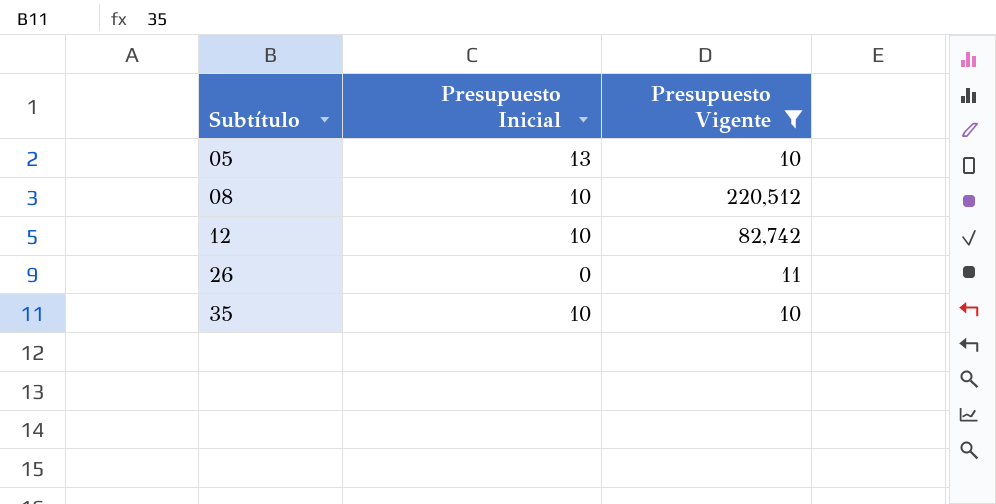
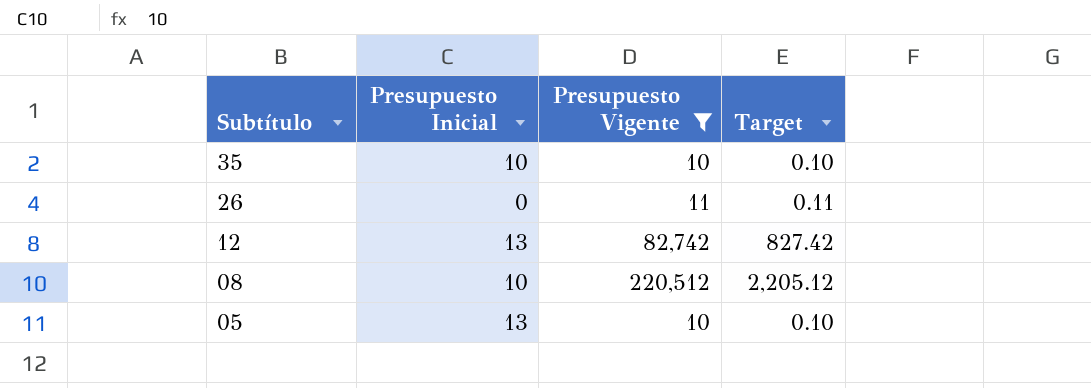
row order: Subtítulo ascending -> Subtítulo descending
column Target | formula: none -> [Presupuesto Vigente] * 0.01
12 | Presupuesto Inicial: 10 -> 13

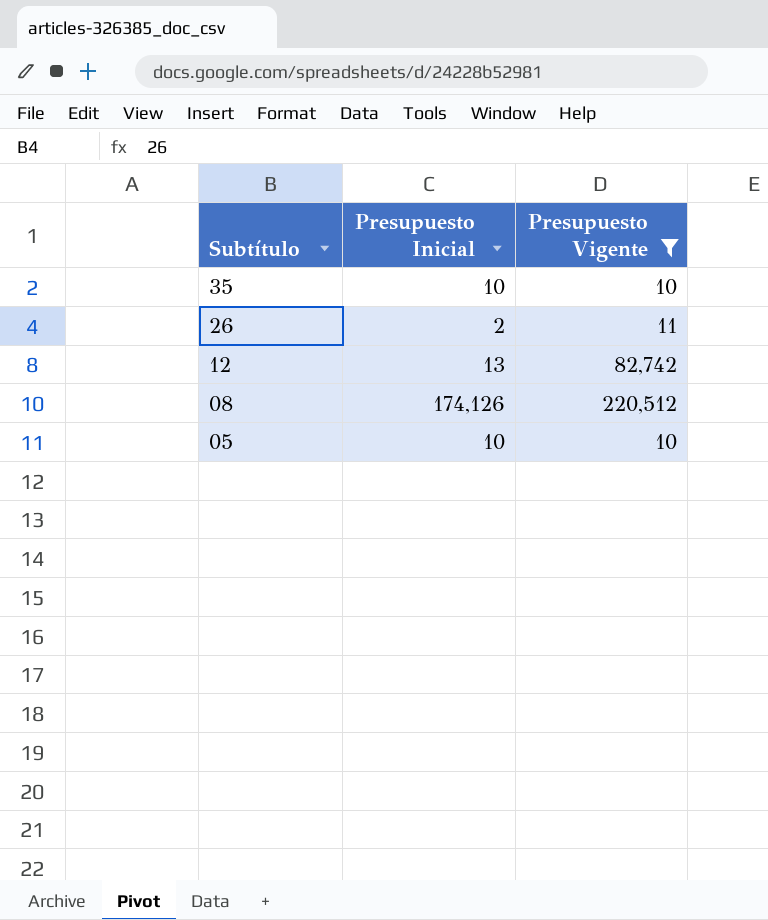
column Target | formula: [Presupuesto Vigente] * 0.01 -> none
26 | Presupuesto Inicial: 0 -> 2
08 | Presupuesto Inicial: 10 -> 174,126
05 | Presupuesto Inicial: 13 -> 10

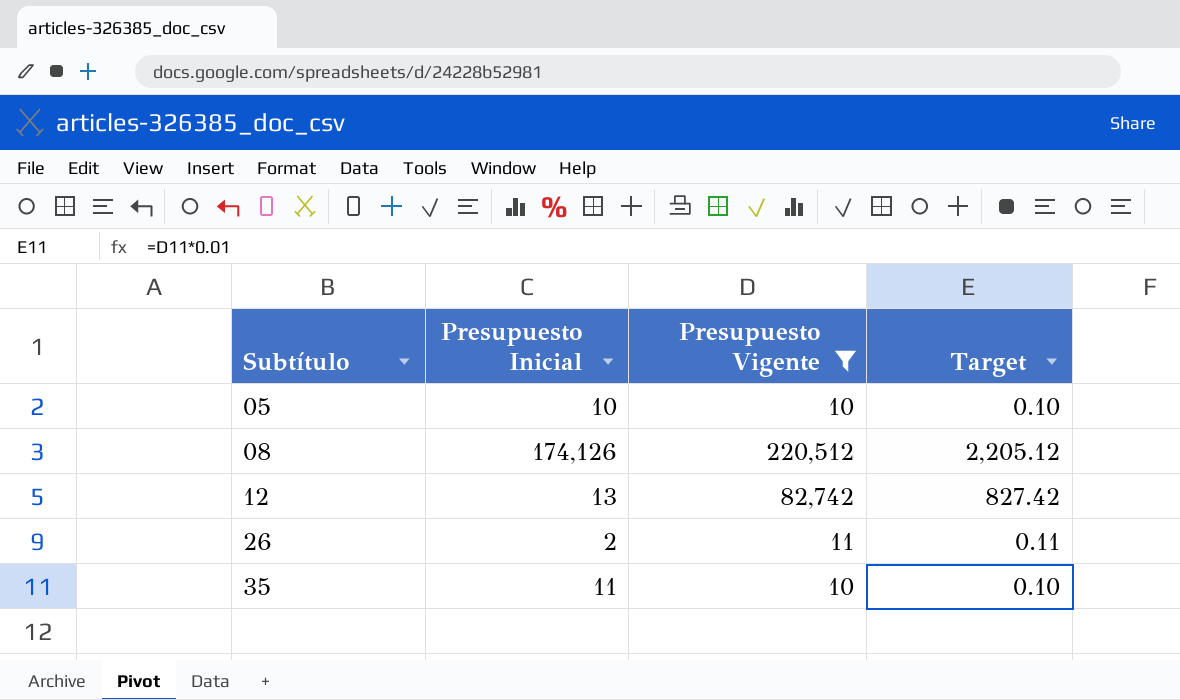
row order: Subtítulo descending -> Subtítulo ascending
column Target | formula: none -> [Presupuesto Vigente] * 0.01
35 | Presupuesto Inicial: 10 -> 11

